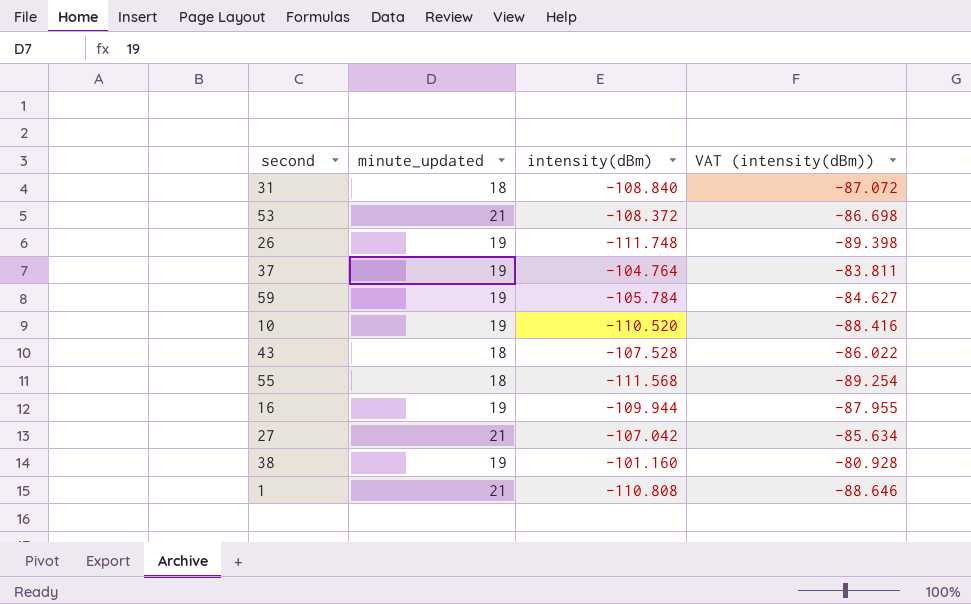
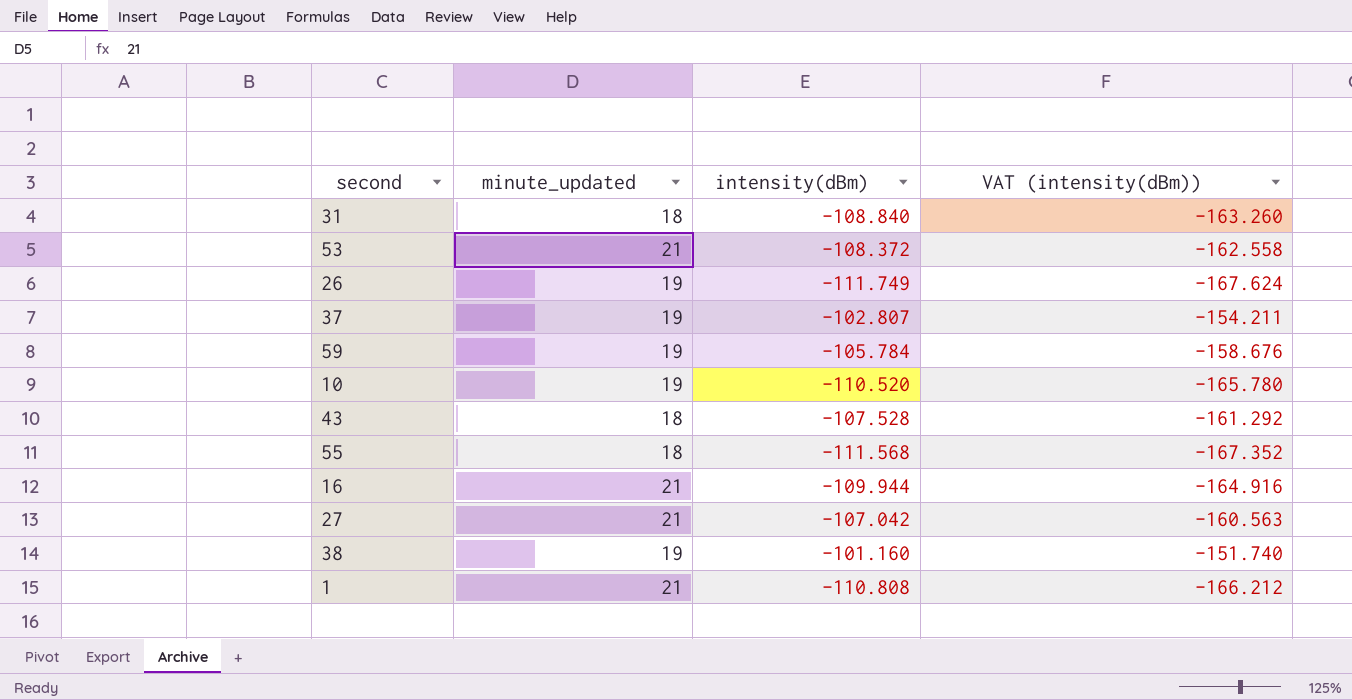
column VAT (intensity(dBm)) | formula: [intensity(dBm)] * 0.8 -> [intensity(dBm)] * 1.5
26 | intensity(dBm): -111.748 -> -111.749
37 | intensity(dBm): -104.764 -> -102.807
16 | minute_updated: 19 -> 21

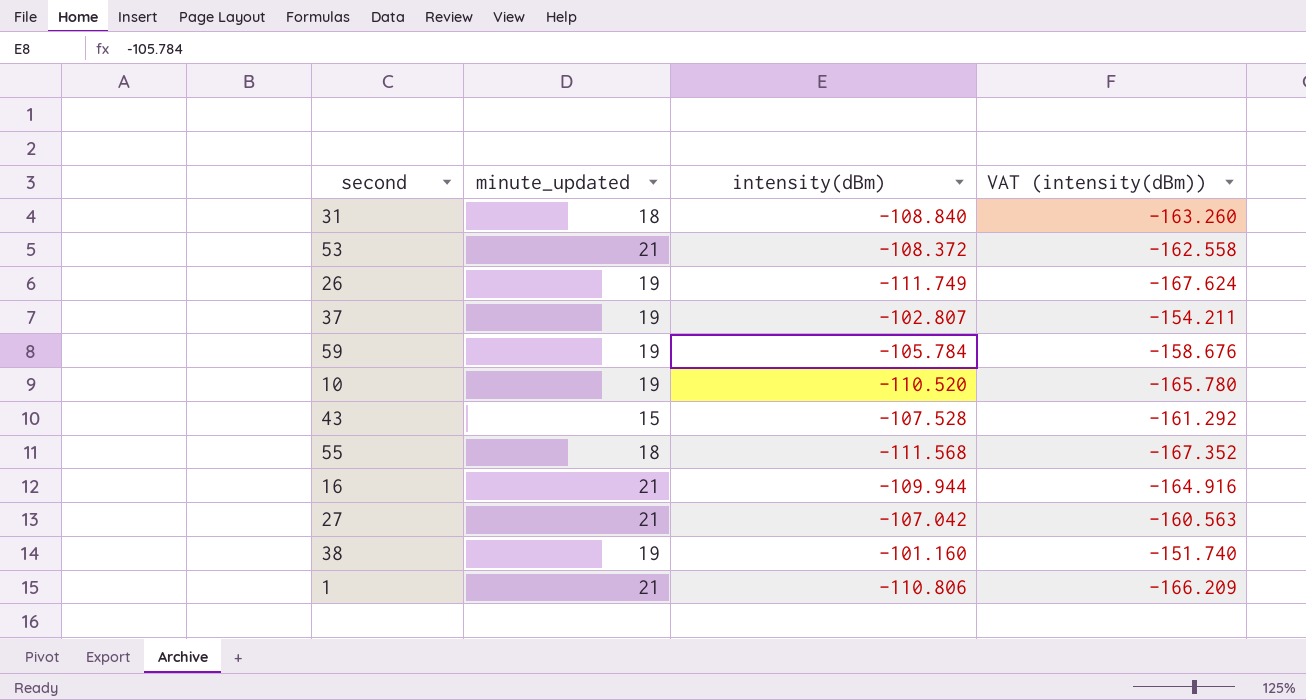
43 | minute_updated: 18 -> 15
1 | intensity(dBm): -110.808 -> -110.806
1 | VAT (intensity(dBm)): -166.212 -> -166.209

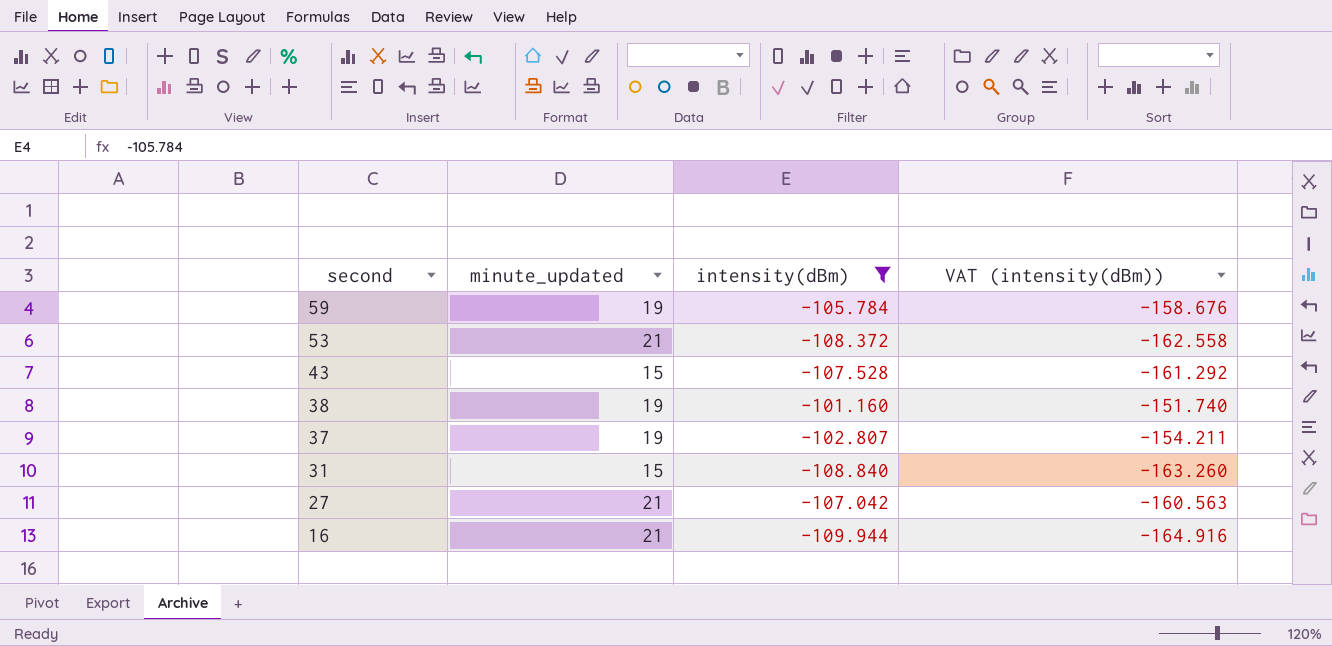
filter: none -> intensity(dBm) >= -109.944
row order: none -> second descending
31 | minute_updated: 18 -> 15

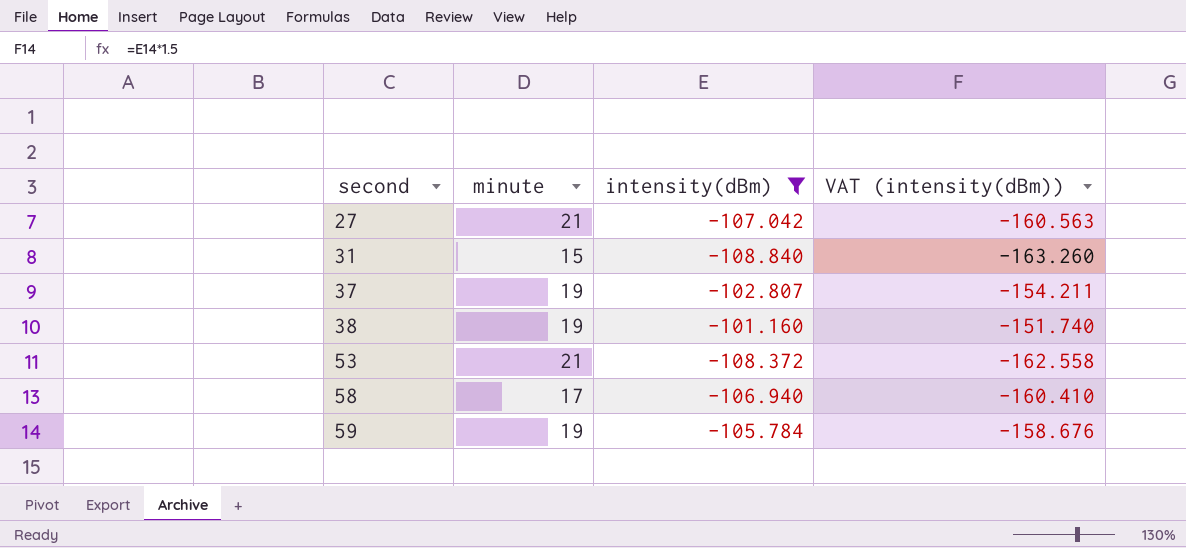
row order: second descending -> second ascending
column name: minute_updated -> minute
row 43: 15 | -107.528 | -161.292 -> none
row 16: 21 | -109.944 | -164.916 -> none
row 58: none -> 17 | -106.940 | -160.410

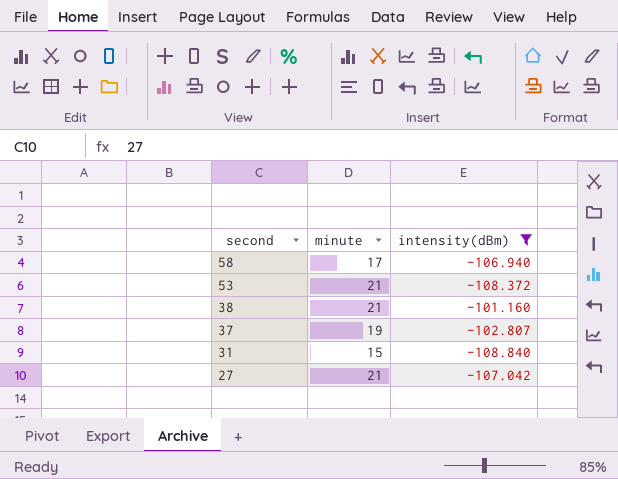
row order: second ascending -> second descending
column VAT (intensity(dBm)) | formula: [intensity(dBm)] * 1.5 -> none
row 59: 19 | -105.784 | -158.676 -> none
38 | minute: 19 -> 21

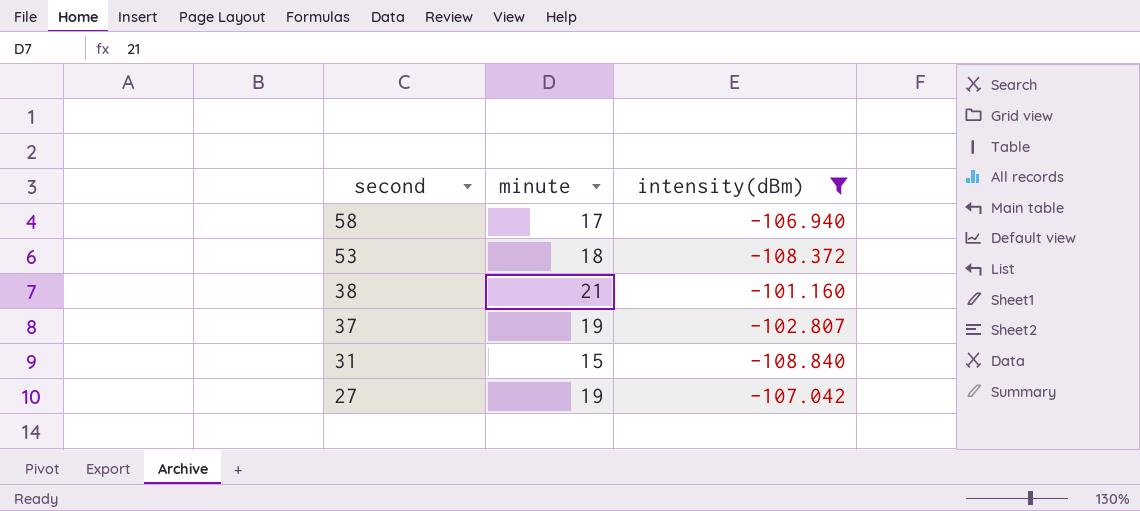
53 | minute: 21 -> 18
27 | minute: 21 -> 19

